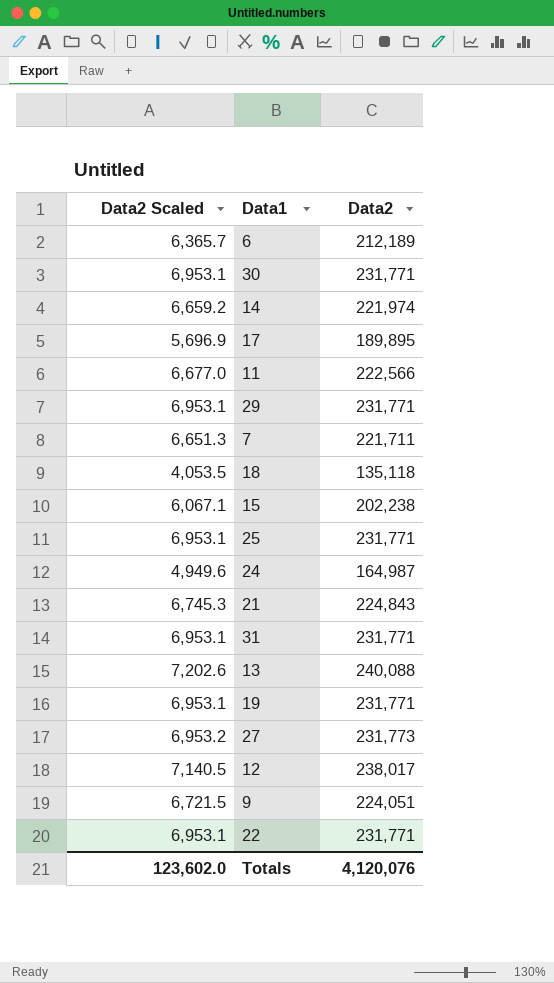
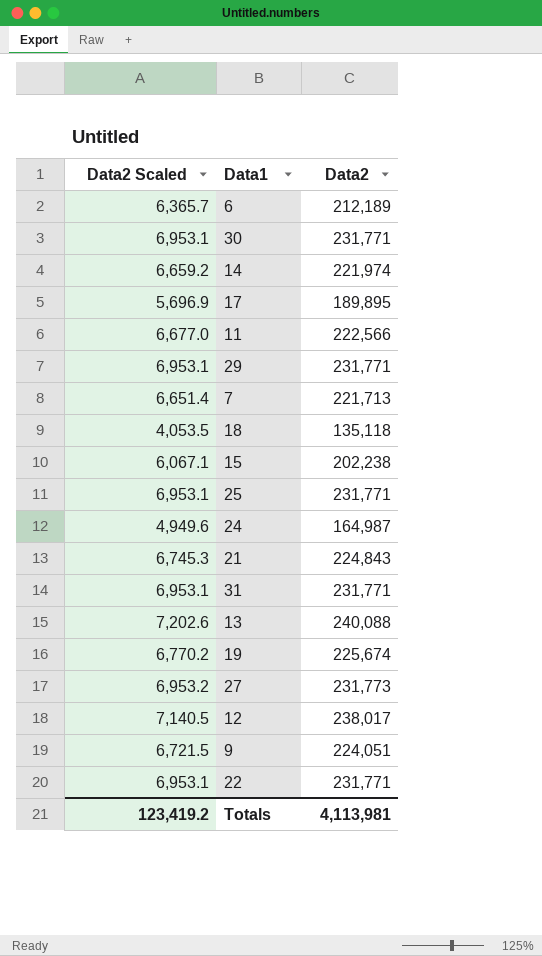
7 | Data2 Scaled: 6,651.3 -> 6,651.4
7 | Data2: 221,711 -> 221,713
19 | Data2 Scaled: 6,953.1 -> 6,770.2
19 | Data2: 231,771 -> 225,674
Totals | Data2 Scaled: 123,602.0 -> 123,419.2
Totals | Data2: 4,120,076 -> 4,113,981

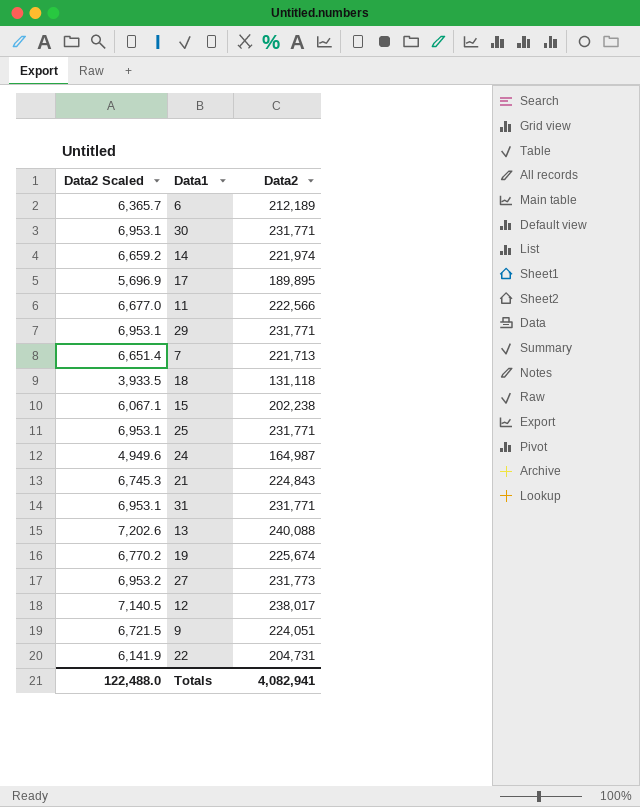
18 | Data2 Scaled: 4,053.5 -> 3,933.5
18 | Data2: 135,118 -> 131,118
22 | Data2 Scaled: 6,953.1 -> 6,141.9
22 | Data2: 231,771 -> 204,731
Totals | Data2 Scaled: 123,419.2 -> 122,488.0
Totals | Data2: 4,113,981 -> 4,082,941

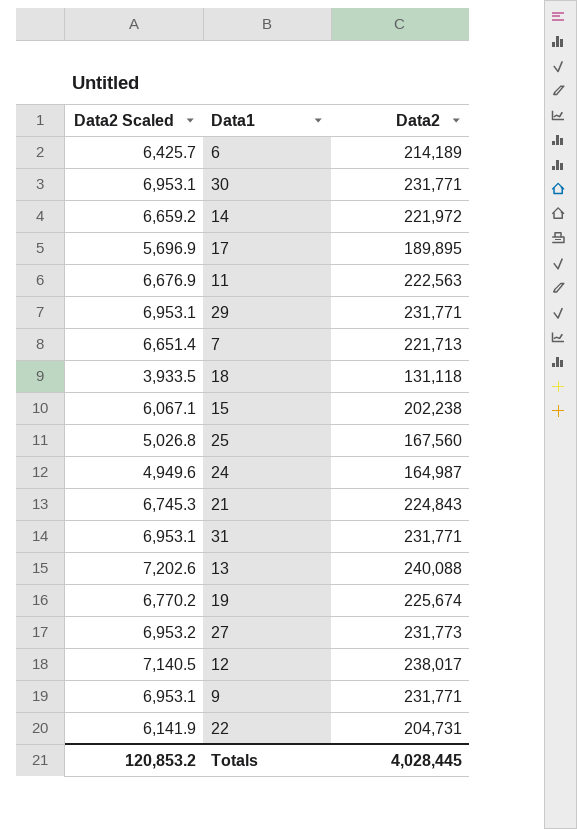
6 | Data2 Scaled: 6,365.7 -> 6,425.7
6 | Data2: 212,189 -> 214,189
14 | Data2: 221,974 -> 221,972
11 | Data2 Scaled: 6,677.0 -> 6,676.9
11 | Data2: 222,566 -> 222,563
25 | Data2 Scaled: 6,953.1 -> 5,026.8
25 | Data2: 231,771 -> 167,560
9 | Data2 Scaled: 6,721.5 -> 6,953.1
9 | Data2: 224,051 -> 231,771
Totals | Data2 Scaled: 122,488.0 -> 120,853.2
Totals | Data2: 4,082,941 -> 4,028,445

